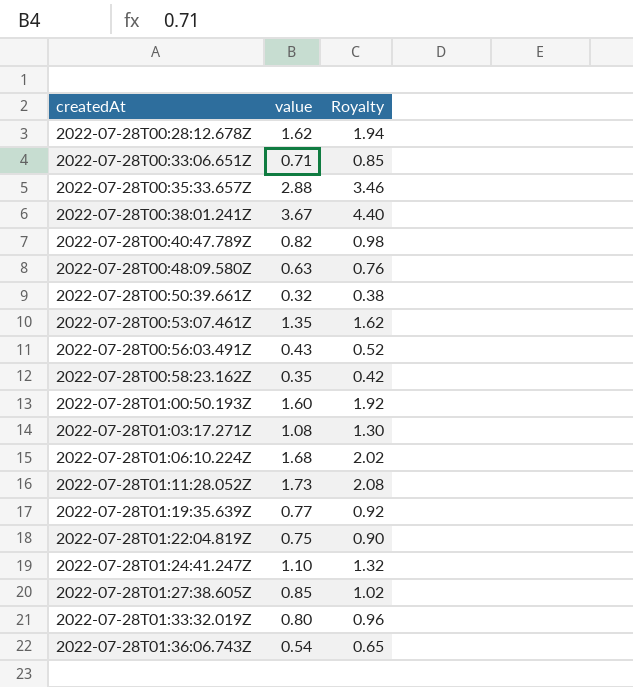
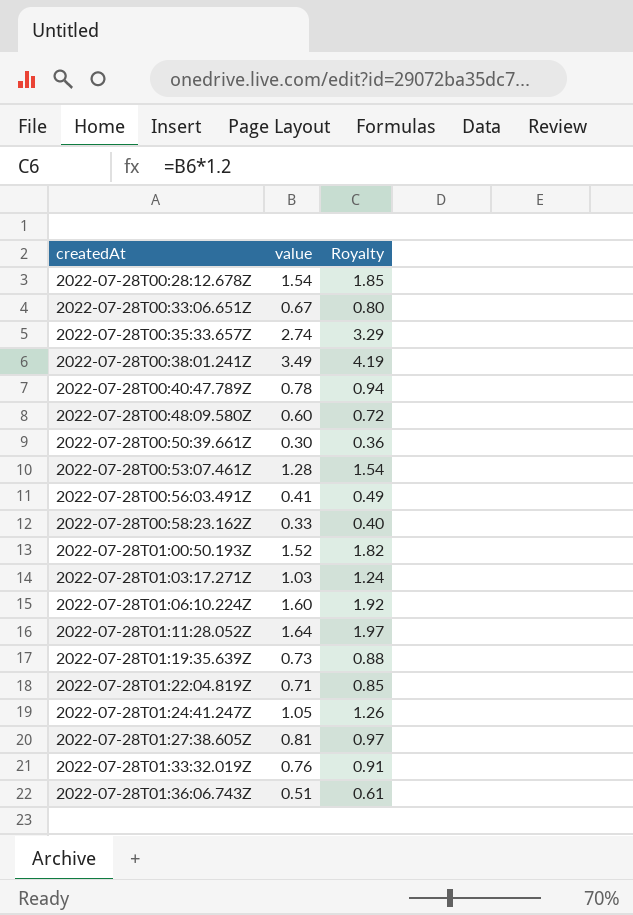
2022-07-28T00:28:12.678Z | value: 1.62 -> 1.54
2022-07-28T00:28:12.678Z | Royalty: 1.94 -> 1.85
2022-07-28T00:33:06.651Z | value: 0.71 -> 0.67
2022-07-28T00:33:06.651Z | Royalty: 0.85 -> 0.80
2022-07-28T00:35:33.657Z | value: 2.88 -> 2.74
2022-07-28T00:35:33.657Z | Royalty: 3.46 -> 3.29
2022-07-28T00:38:01.241Z | value: 3.67 -> 3.49
2022-07-28T00:38:01.241Z | Royalty: 4.40 -> 4.19
2022-07-28T00:40:47.789Z | value: 0.82 -> 0.78
2022-07-28T00:40:47.789Z | Royalty: 0.98 -> 0.94
2022-07-28T00:48:09.580Z | value: 0.63 -> 0.60
2022-07-28T00:48:09.580Z | Royalty: 0.76 -> 0.72
2022-07-28T00:50:39.661Z | value: 0.32 -> 0.30
2022-07-28T00:50:39.661Z | Royalty: 0.38 -> 0.36
2022-07-28T00:53:07.461Z | value: 1.35 -> 1.28
2022-07-28T00:53:07.461Z | Royalty: 1.62 -> 1.54
2022-07-28T00:56:03.491Z | value: 0.43 -> 0.41
2022-07-28T00:56:03.491Z | Royalty: 0.52 -> 0.49
2022-07-28T00:58:23.162Z | value: 0.35 -> 0.33
2022-07-28T00:58:23.162Z | Royalty: 0.42 -> 0.40
2022-07-28T01:00:50.193Z | value: 1.60 -> 1.52
2022-07-28T01:00:50.193Z | Royalty: 1.92 -> 1.82
2022-07-28T01:03:17.271Z | value: 1.08 -> 1.03
2022-07-28T01:03:17.271Z | Royalty: 1.30 -> 1.24
2022-07-28T01:06:10.224Z | value: 1.68 -> 1.60
2022-07-28T01:06:10.224Z | Royalty: 2.02 -> 1.92
2022-07-28T01:11:28.052Z | value: 1.73 -> 1.64
2022-07-28T01:11:28.052Z | Royalty: 2.08 -> 1.97
2022-07-28T01:19:35.639Z | value: 0.77 -> 0.73
2022-07-28T01:19:35.639Z | Royalty: 0.92 -> 0.88
2022-07-28T01:22:04.819Z | value: 0.75 -> 0.71
2022-07-28T01:22:04.819Z | Royalty: 0.90 -> 0.85
2022-07-28T01:24:41.247Z | value: 1.10 -> 1.05
2022-07-28T01:24:41.247Z | Royalty: 1.32 -> 1.26
2022-07-28T01:27:38.605Z | value: 0.85 -> 0.81
2022-07-28T01:27:38.605Z | Royalty: 1.02 -> 0.97
2022-07-28T01:33:32.019Z | value: 0.80 -> 0.76
2022-07-28T01:33:32.019Z | Royalty: 0.96 -> 0.91
2022-07-28T01:36:06.743Z | value: 0.54 -> 0.51
2022-07-28T01:36:06.743Z | Royalty: 0.65 -> 0.61

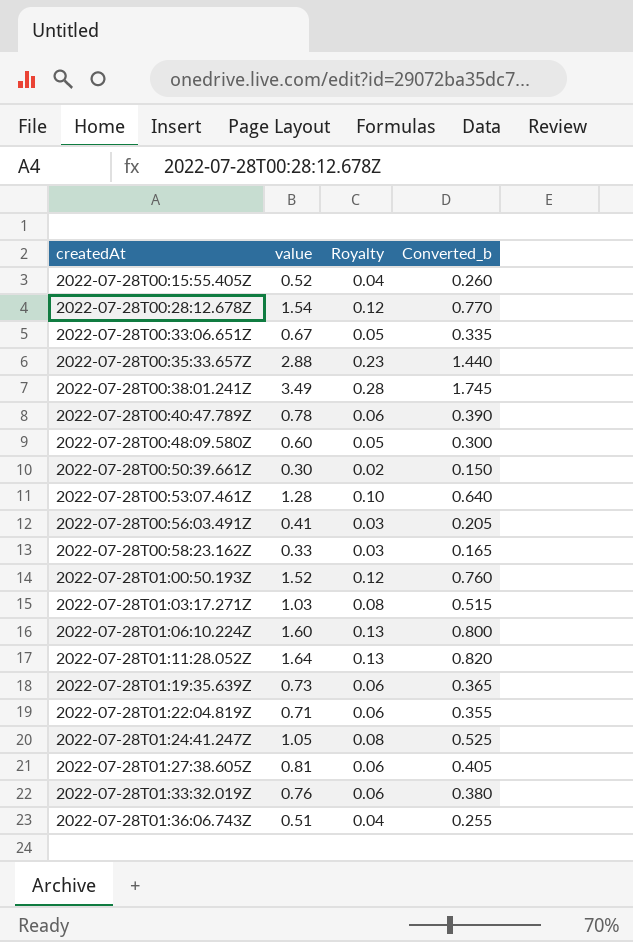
column Royalty | formula: [value] * 1.2 -> [value] * 0.08
column Converted_b | formula: none -> [value] * 0.5
row 2022-07-28T00:15:55.405Z: none -> 0.52 | 0.04 | 0.260
2022-07-28T00:35:33.657Z | value: 2.74 -> 2.88

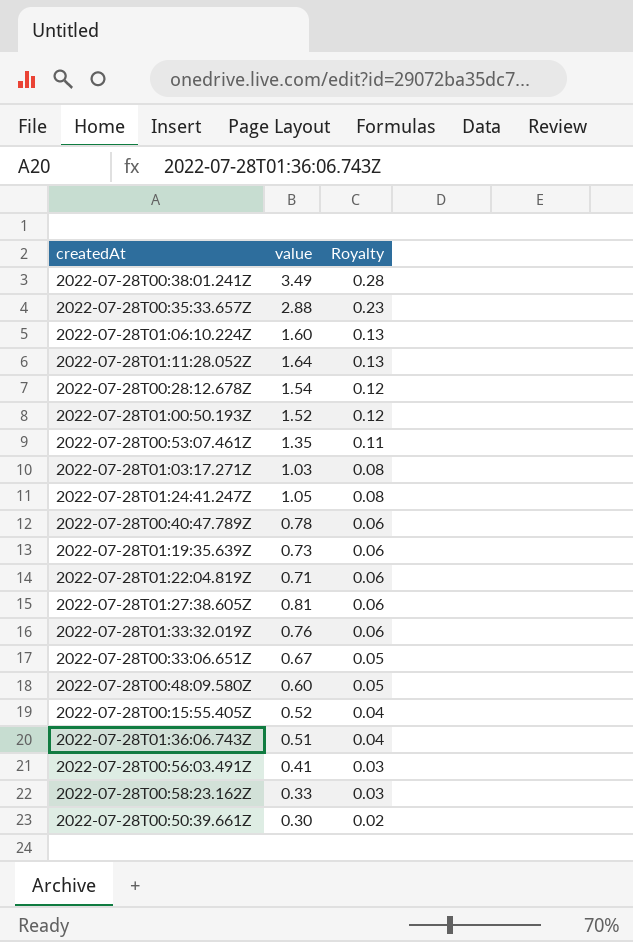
row order: createdAt ascending -> Royalty descending
column Converted_b | formula: [value] * 0.5 -> none
2022-07-28T00:53:07.461Z | value: 1.28 -> 1.35
2022-07-28T00:53:07.461Z | Royalty: 0.10 -> 0.11

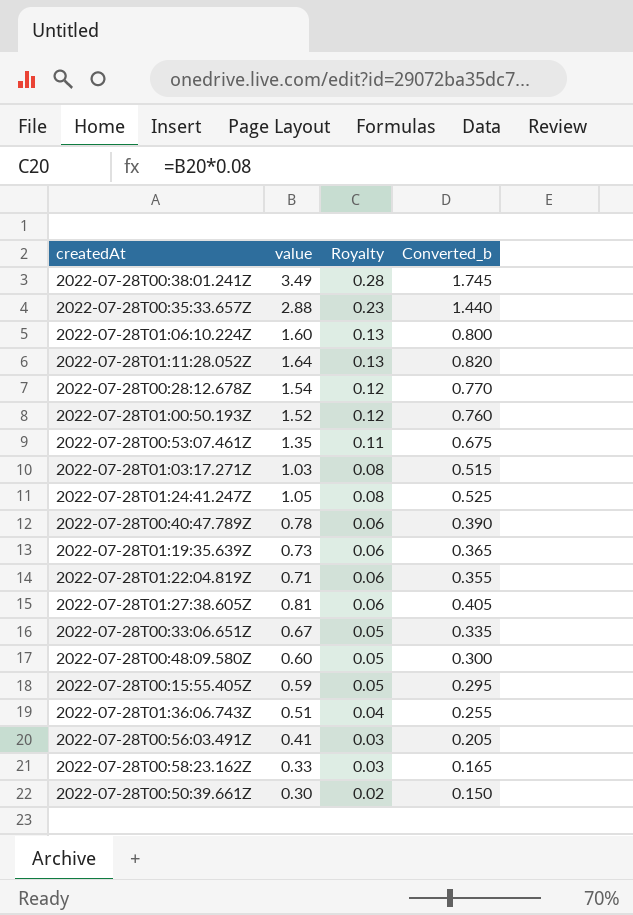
column Converted_b | formula: none -> [value] * 0.5
row 2022-07-28T01:33:32.019Z: 0.76 | 0.06 -> none
2022-07-28T00:15:55.405Z | value: 0.52 -> 0.59
2022-07-28T00:15:55.405Z | Royalty: 0.04 -> 0.05

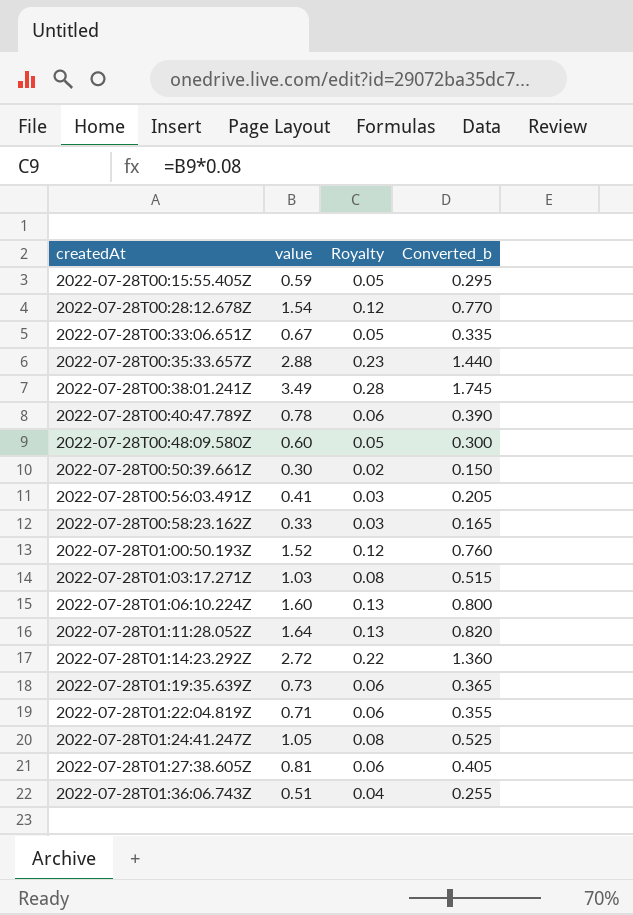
row order: Royalty descending -> createdAt ascending
row 2022-07-28T00:53:07.461Z: 1.35 | 0.11 | 0.675 -> none
row 2022-07-28T01:14:23.292Z: none -> 2.72 | 0.22 | 1.360

